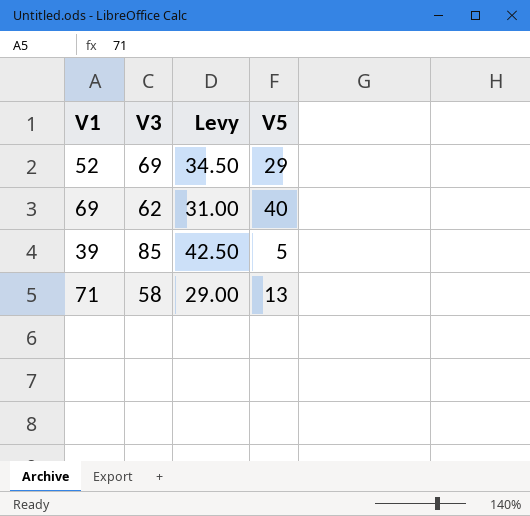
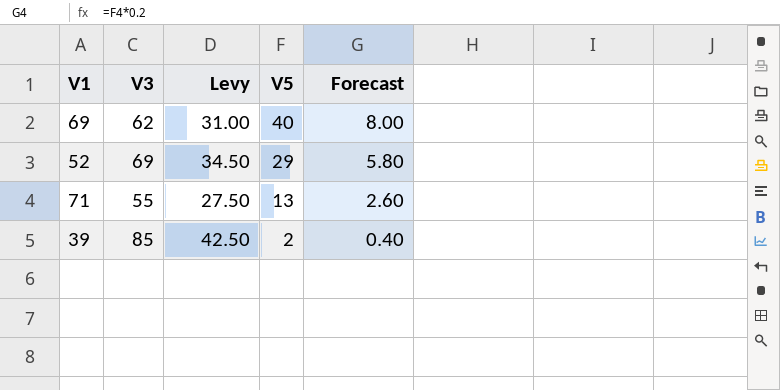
row order: none -> V5 descending
column Forecast | formula: none -> [V5] * 0.2
71 | V3: 58 -> 55
71 | Levy: 29.00 -> 27.50
39 | V5: 5 -> 2

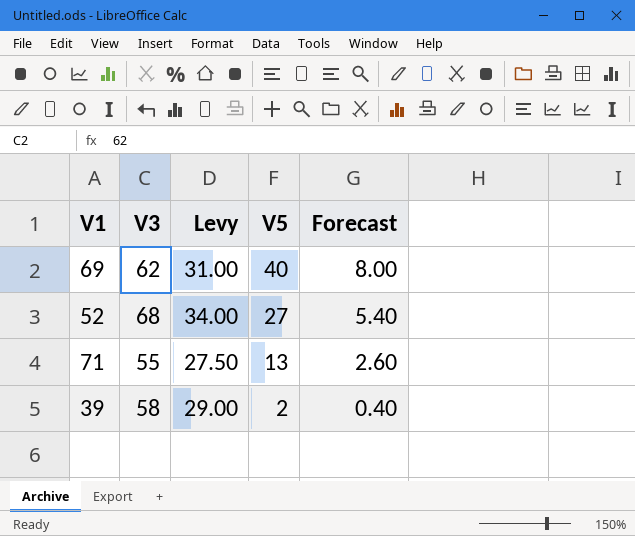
52 | V3: 69 -> 68
52 | Levy: 34.50 -> 34.00
52 | V5: 29 -> 27
52 | Forecast: 5.80 -> 5.40
39 | V3: 85 -> 58
39 | Levy: 42.50 -> 29.00

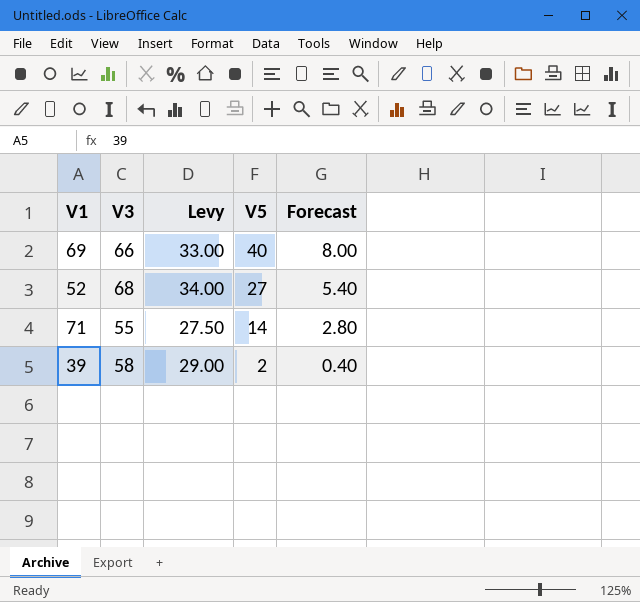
69 | V3: 62 -> 66
69 | Levy: 31.00 -> 33.00
71 | V5: 13 -> 14
71 | Forecast: 2.60 -> 2.80

